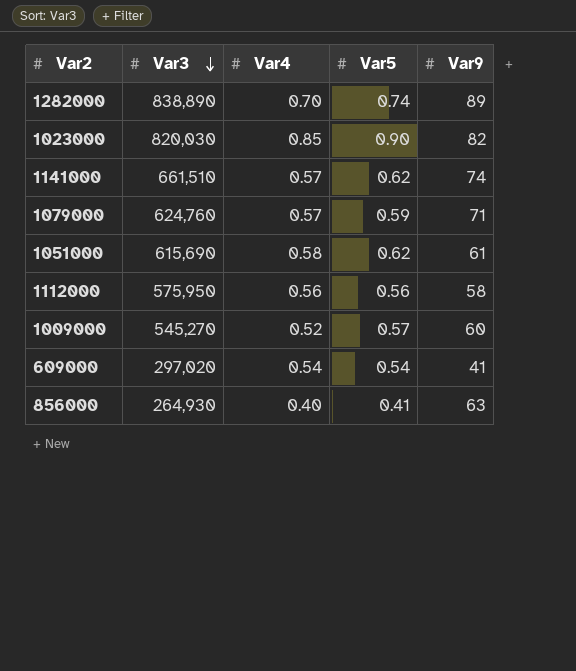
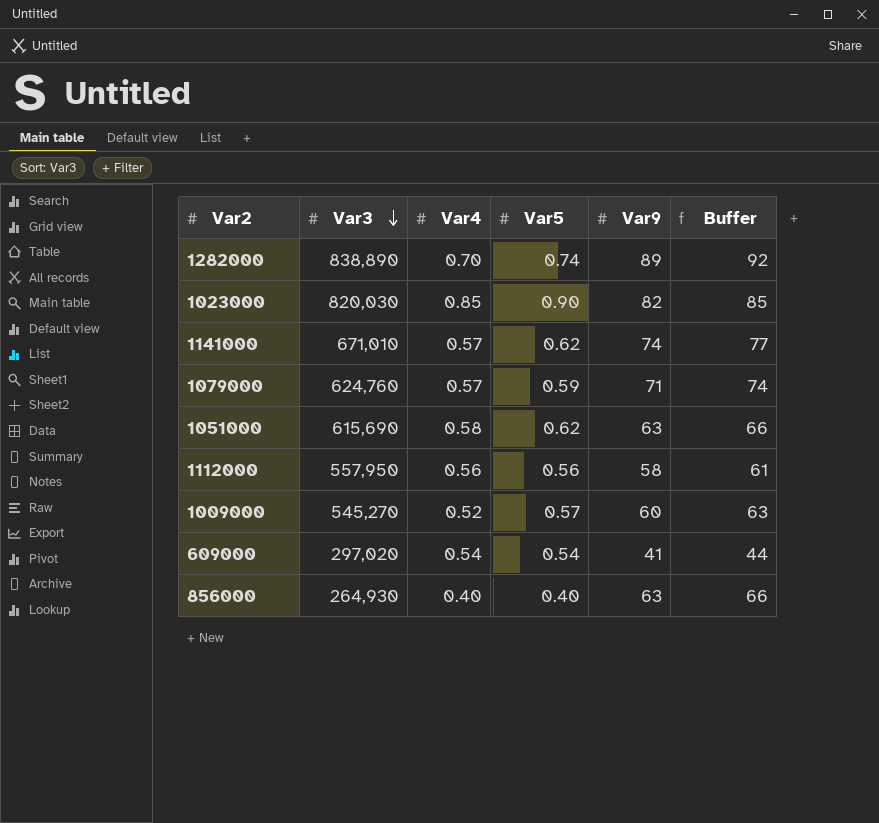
column Buffer | formula: none -> [Var9] + 3
1141000 | Var3: 661,510 -> 671,010
1051000 | Var9: 61 -> 63
1112000 | Var3: 575,950 -> 557,950
856000 | Var5: 0.41 -> 0.40

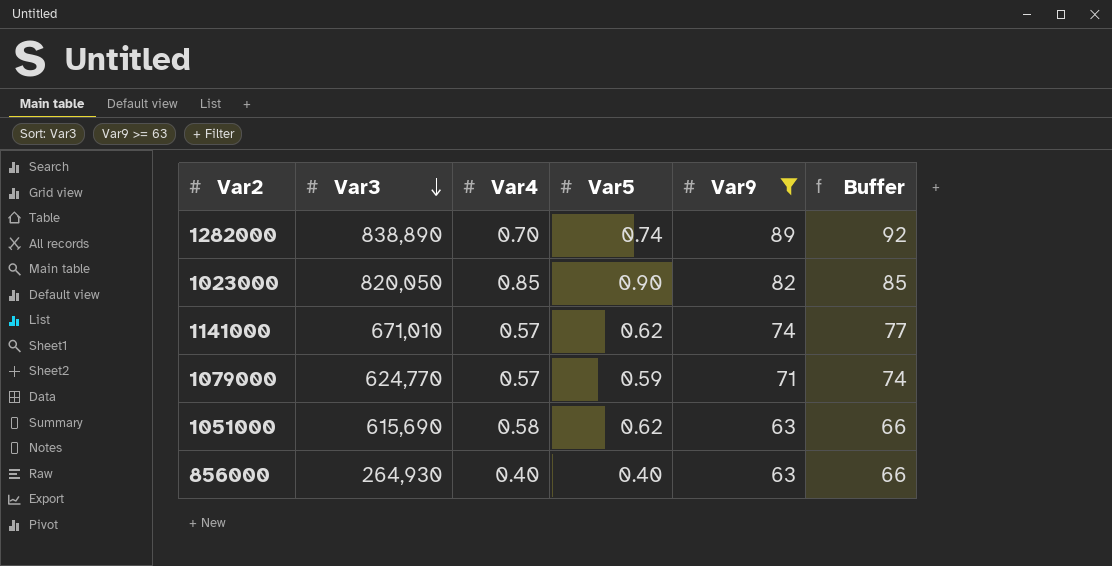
filter: none -> Var9 >= 63
1023000 | Var3: 820,030 -> 820,050
1079000 | Var3: 624,760 -> 624,770

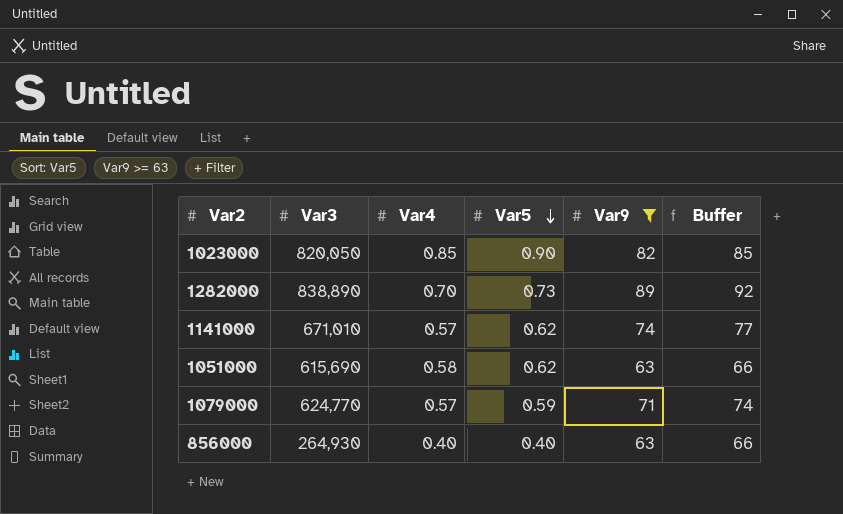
row order: Var3 descending -> Var5 descending
1282000 | Var5: 0.74 -> 0.73

